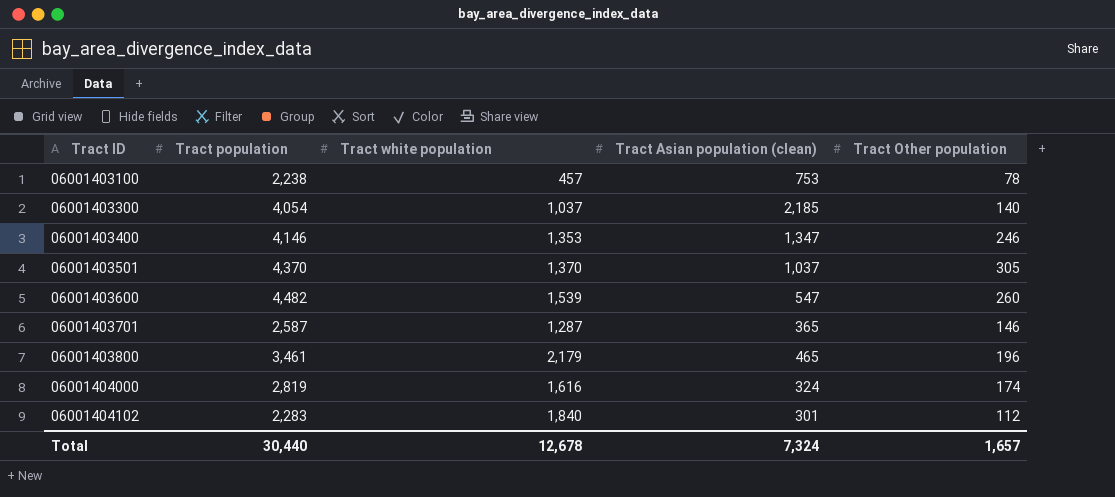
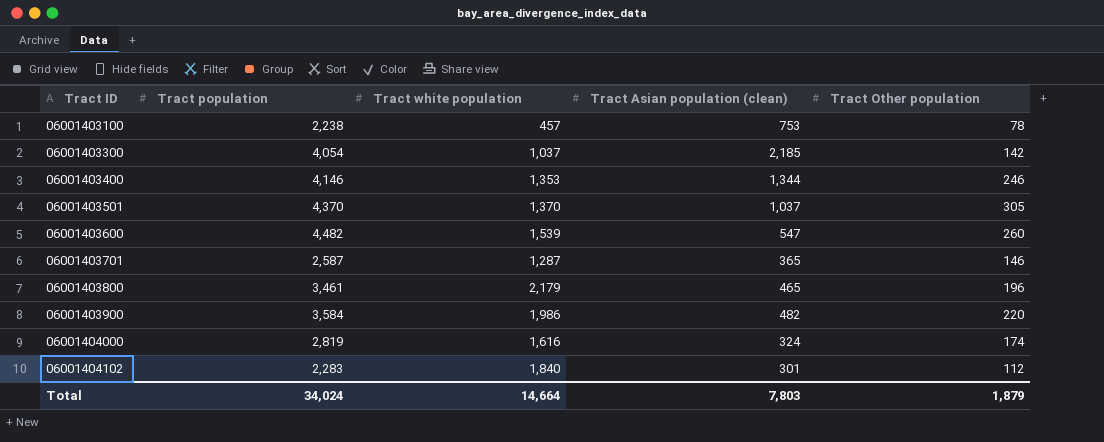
06001403300 | Tract Other population: 140 -> 142
06001403400 | Tract Asian population (clean): 1,347 -> 1,344
row 06001403900: none -> 3,584 | 1,986 | 482 | 220
Total | Tract population: 30,440 -> 34,024
Total | Tract white population: 12,678 -> 14,664
Total | Tract Asian population (clean): 7,324 -> 7,803
Total | Tract Other population: 1,657 -> 1,879

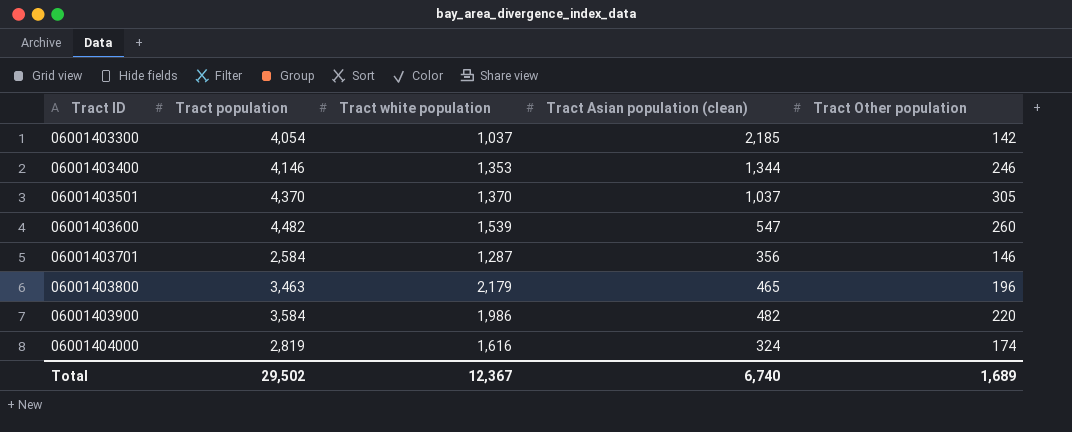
row 06001403100: 2,238 | 457 | 753 | 78 -> none
row 06001404102: 2,283 | 1,840 | 301 | 112 -> none
06001403701 | Tract population: 2,587 -> 2,584
06001403701 | Tract Asian population (clean): 365 -> 356
06001403800 | Tract population: 3,461 -> 3,463
Total | Tract population: 34,024 -> 29,502
Total | Tract white population: 14,664 -> 12,367
Total | Tract Asian population (clean): 7,803 -> 6,740
Total | Tract Other population: 1,879 -> 1,689

